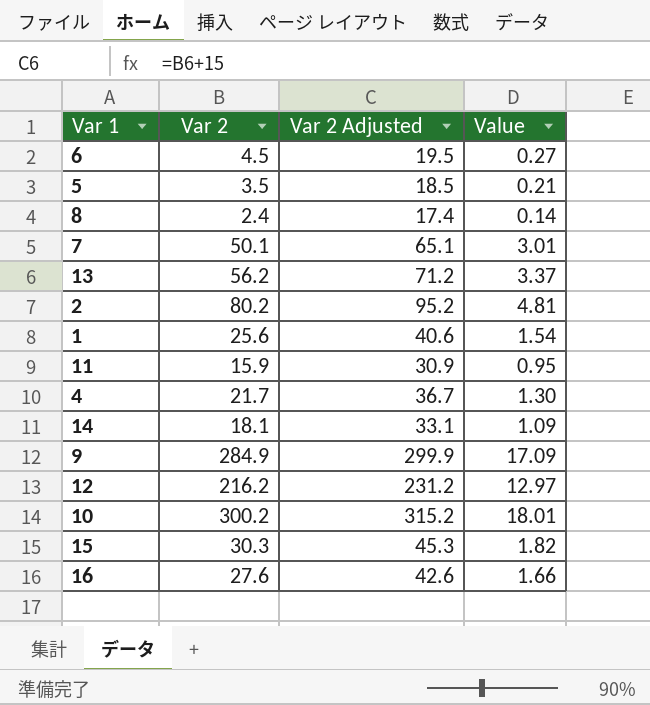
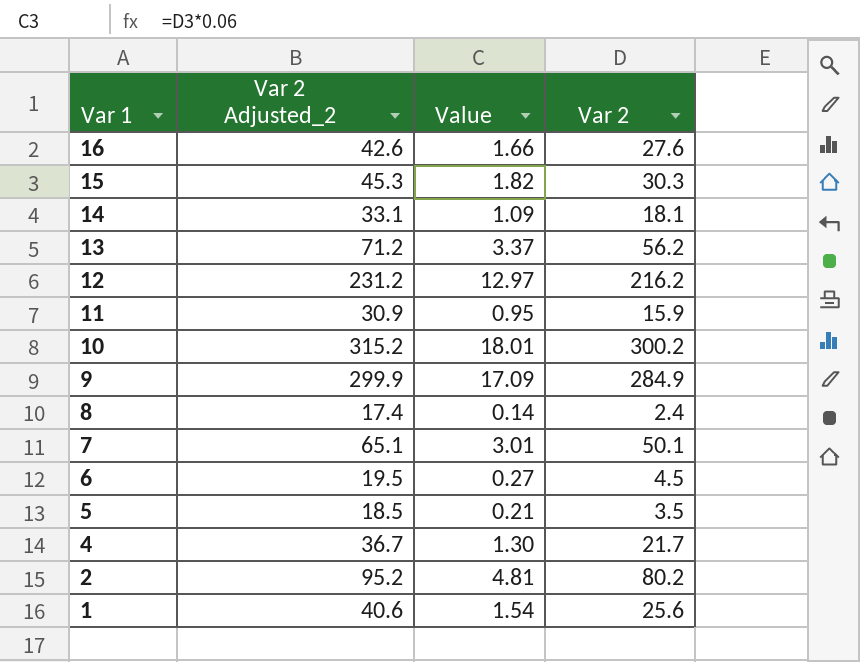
row order: none -> Var 1 descending
column name: Var 2 Adjusted -> Var 2 Adjusted_2
column Var 2 | position: 2 -> 4

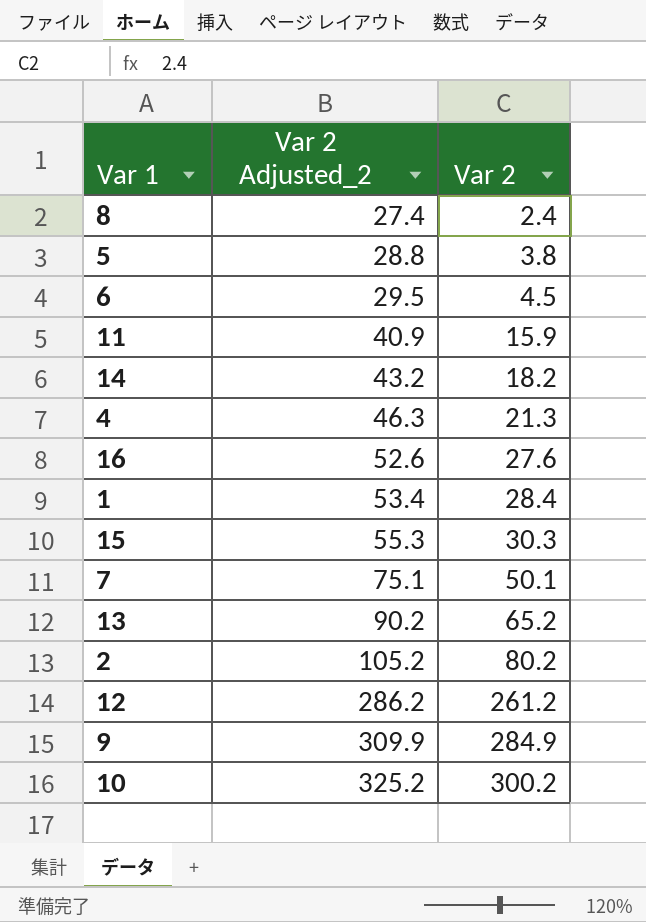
row order: Var 1 descending -> Var 2 Adjusted_2 ascending
column Value | formula: [Var 2] * 0.06 -> none
column Var 2 Adjusted_2 | formula: [Var 2] + 15 -> [Var 2] + 25
5 | Var 2: 3.5 -> 3.8
14 | Var 2: 18.1 -> 18.2
4 | Var 2: 21.7 -> 21.3
1 | Var 2: 25.6 -> 28.4
13 | Var 2: 56.2 -> 65.2
12 | Var 2: 216.2 -> 261.2

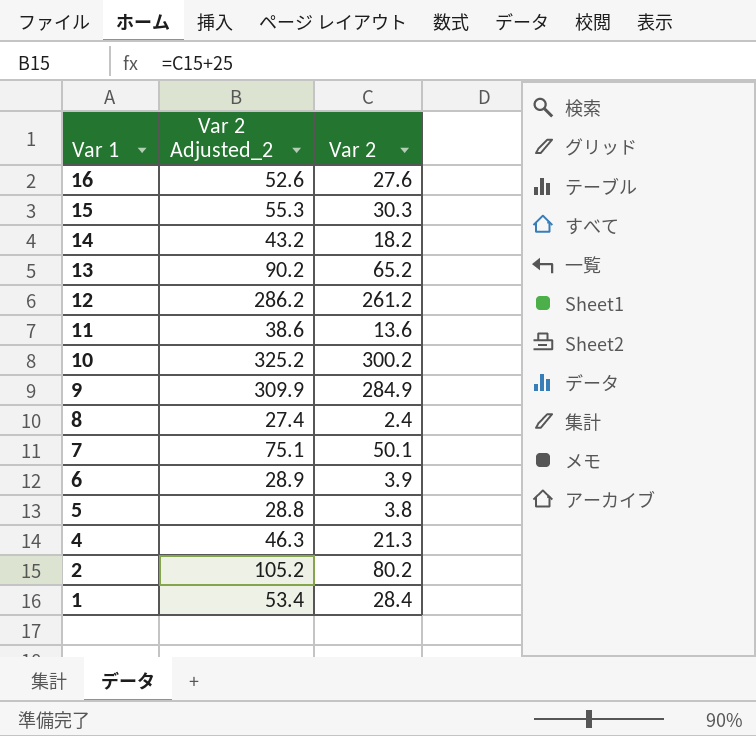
row order: Var 2 Adjusted_2 ascending -> Var 1 descending
11 | Var 2 Adjusted_2: 40.9 -> 38.6
11 | Var 2: 15.9 -> 13.6
6 | Var 2 Adjusted_2: 29.5 -> 28.9
6 | Var 2: 4.5 -> 3.9

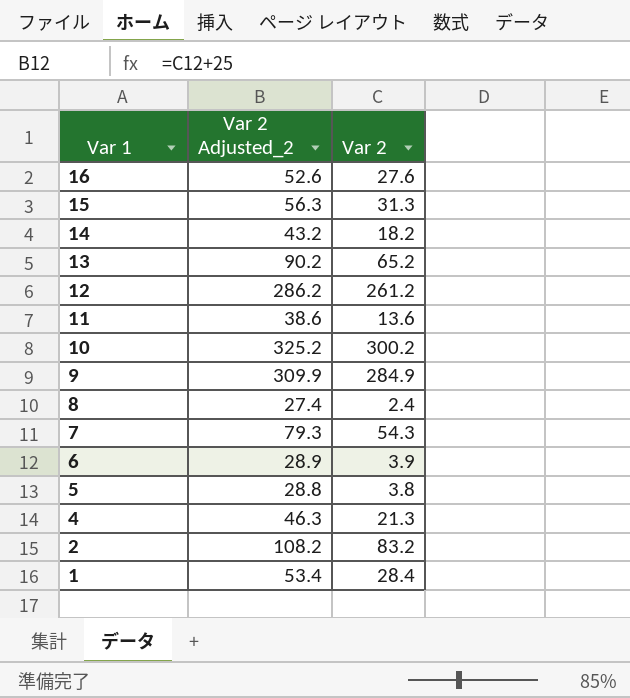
15 | Var 2 Adjusted_2: 55.3 -> 56.3
15 | Var 2: 30.3 -> 31.3
7 | Var 2 Adjusted_2: 75.1 -> 79.3
7 | Var 2: 50.1 -> 54.3
2 | Var 2 Adjusted_2: 105.2 -> 108.2
2 | Var 2: 80.2 -> 83.2

